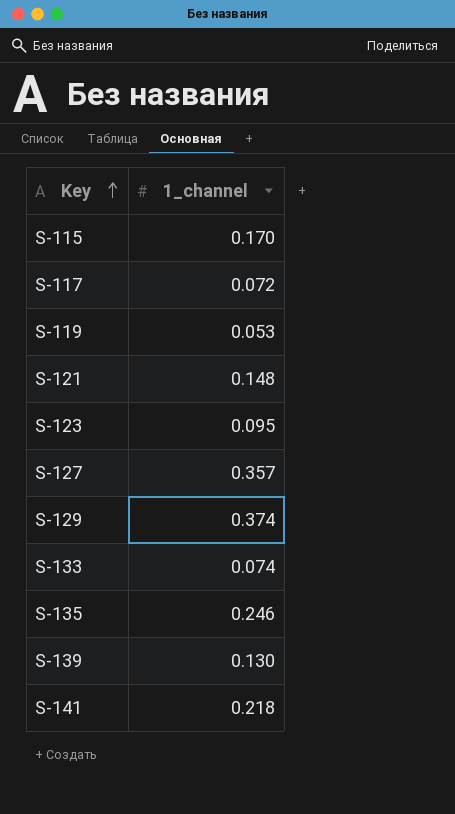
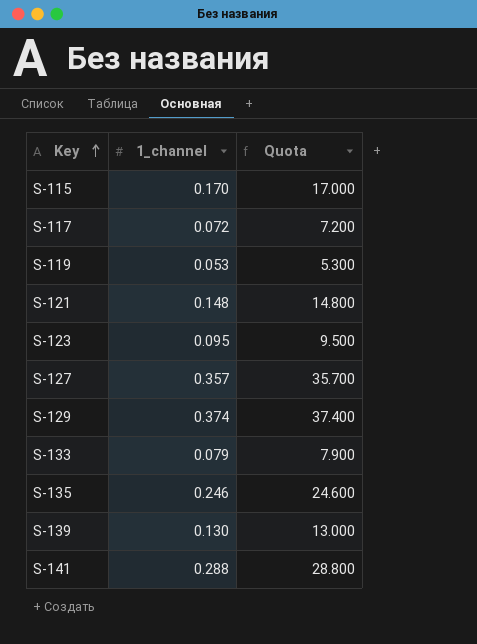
column Quota | formula: none -> [1_channel] * 100
S-133 | 1_channel: 0.074 -> 0.079
S-141 | 1_channel: 0.218 -> 0.288

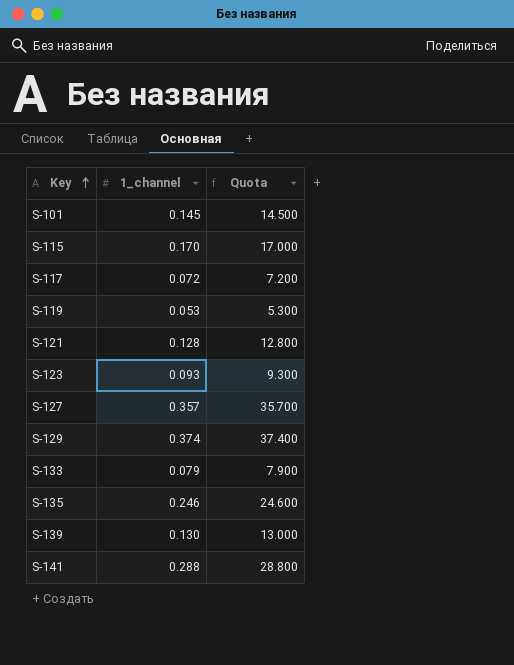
row S-101: none -> 0.145 | 14.500
S-121 | 1_channel: 0.148 -> 0.128
S-121 | Quota: 14.800 -> 12.800
S-123 | 1_channel: 0.095 -> 0.093
S-123 | Quota: 9.500 -> 9.300

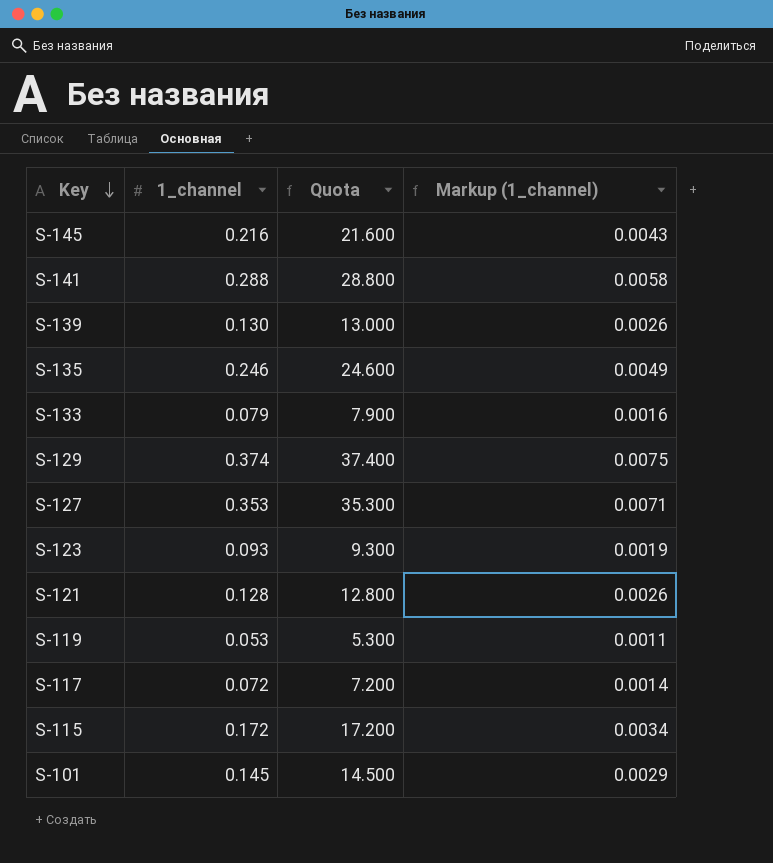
row order: Key ascending -> Key descending
column Markup (1_channel) | formula: none -> [1_channel] * 0.02
row S-145: none -> 0.216 | 21.600 | 0.0043
S-127 | 1_channel: 0.357 -> 0.353
S-127 | Quota: 35.700 -> 35.300
S-115 | 1_channel: 0.170 -> 0.172
S-115 | Quota: 17.000 -> 17.200

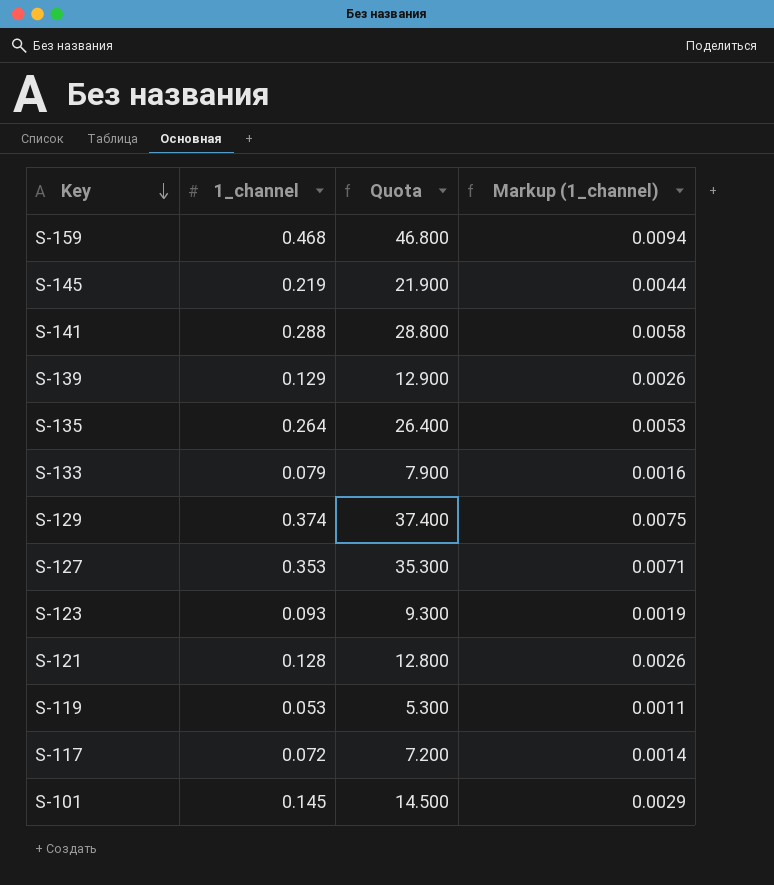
row S-115: 0.172 | 17.200 | 0.0034 -> none
row S-159: none -> 0.468 | 46.800 | 0.0094
S-145 | 1_channel: 0.216 -> 0.219
S-145 | Quota: 21.600 -> 21.900
S-145 | Markup (1_channel): 0.0043 -> 0.0044
S-139 | 1_channel: 0.130 -> 0.129
S-139 | Quota: 13.000 -> 12.900
S-135 | 1_channel: 0.246 -> 0.264
S-135 | Quota: 24.600 -> 26.400
S-135 | Markup (1_channel): 0.0049 -> 0.0053

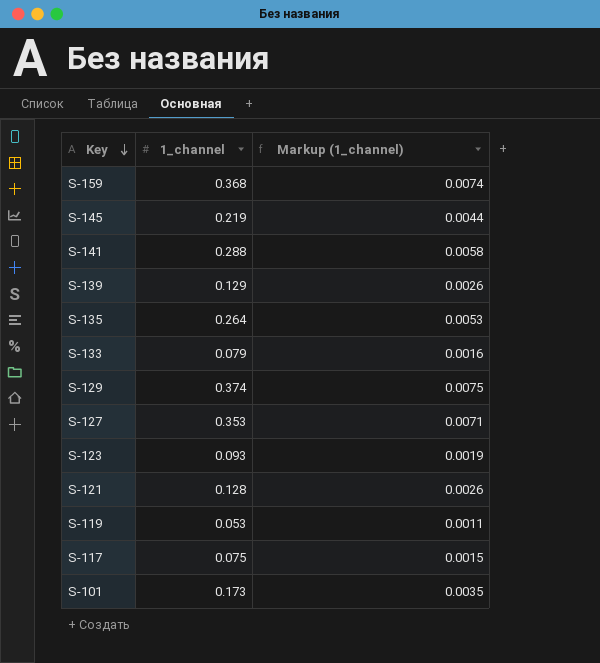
column Quota | formula: [1_channel] * 100 -> none
S-159 | 1_channel: 0.468 -> 0.368
S-159 | Markup (1_channel): 0.0094 -> 0.0074
S-117 | 1_channel: 0.072 -> 0.075
S-117 | Markup (1_channel): 0.0014 -> 0.0015
S-101 | 1_channel: 0.145 -> 0.173
S-101 | Markup (1_channel): 0.0029 -> 0.0035

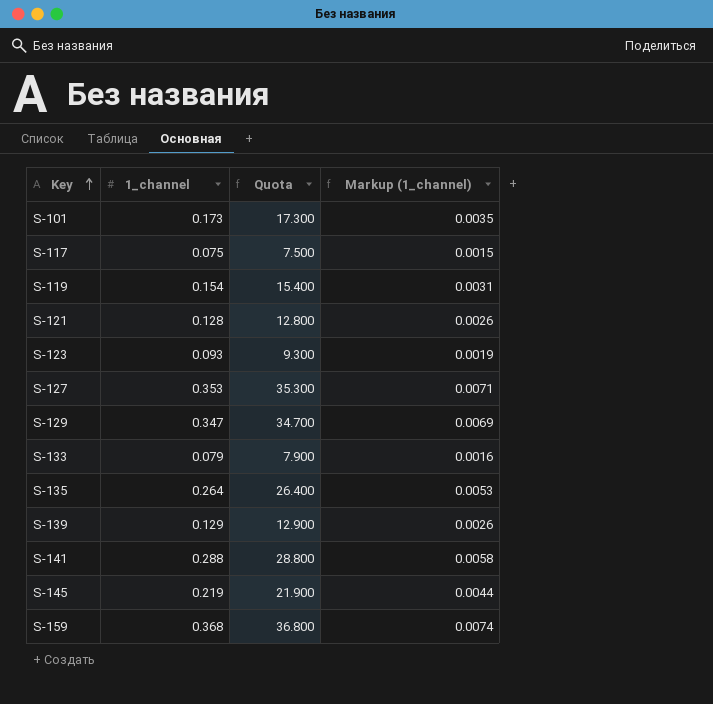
row order: Key descending -> Key ascending
column Quota | formula: none -> [1_channel] * 100
S-119 | 1_channel: 0.053 -> 0.154
S-119 | Markup (1_channel): 0.0011 -> 0.0031
S-129 | 1_channel: 0.374 -> 0.347
S-129 | Markup (1_channel): 0.0075 -> 0.0069

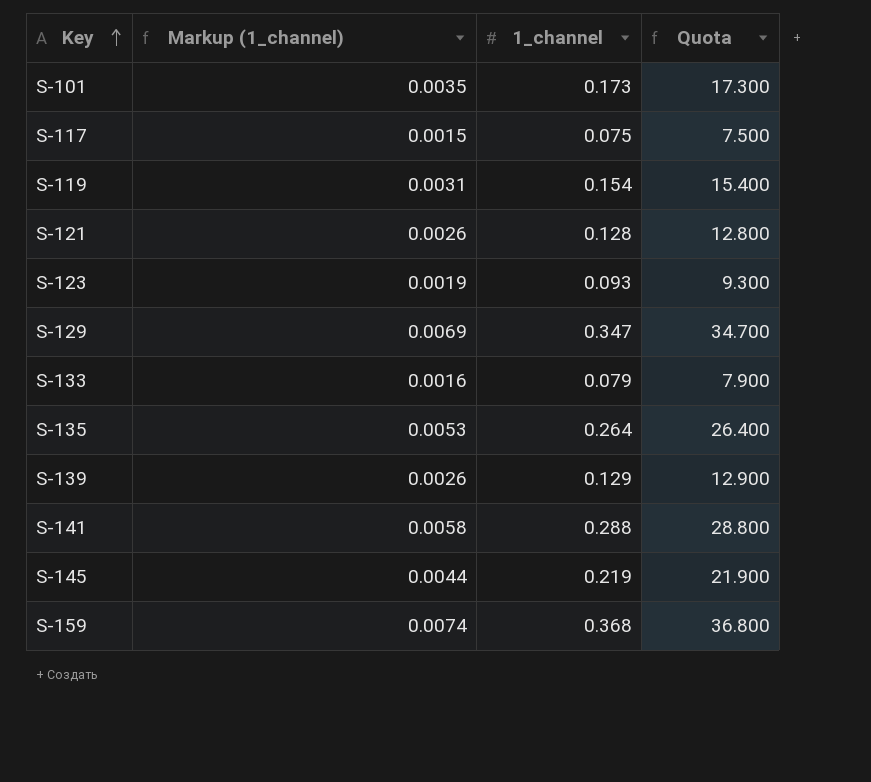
column Markup (1_channel) | position: 4 -> 2
row S-127: 0.353 | 35.300 | 0.0071 -> none

